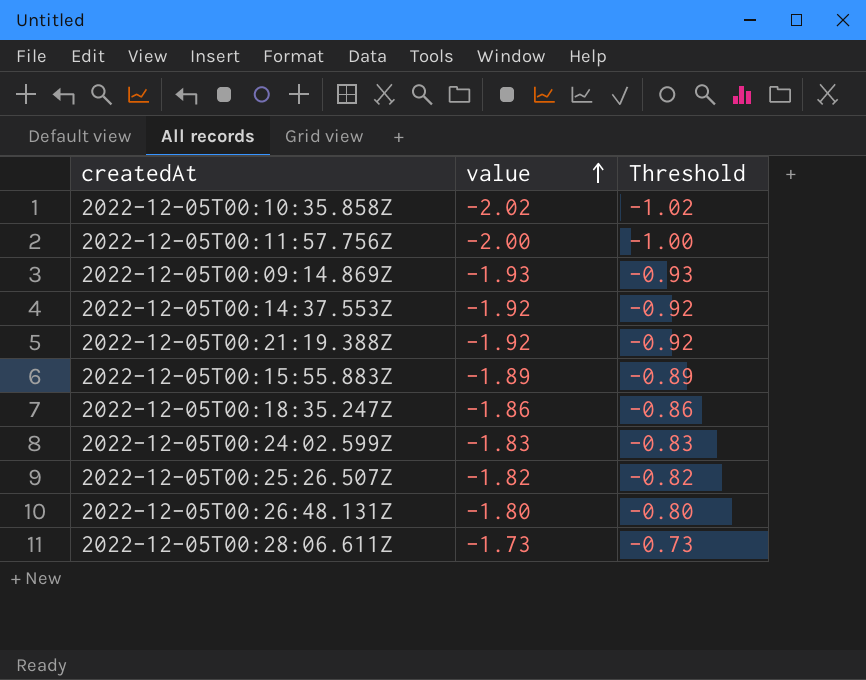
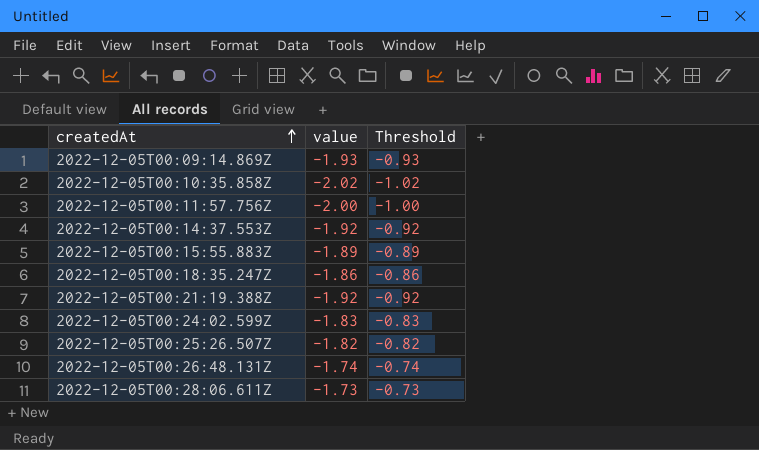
row order: value ascending -> createdAt ascending
2022-12-05T00:26:48.131Z | value: -1.80 -> -1.74
2022-12-05T00:26:48.131Z | Threshold: -0.80 -> -0.74

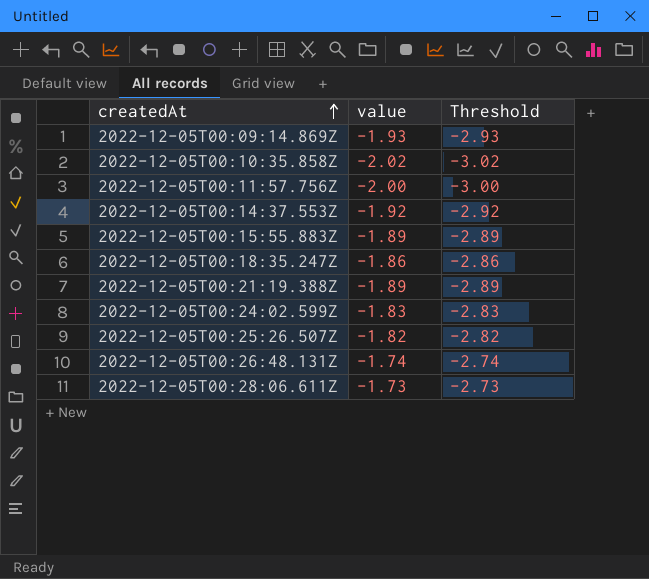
column Threshold | formula: [value] + 1 -> [value] - 1
2022-12-05T00:21:19.388Z | value: -1.92 -> -1.89

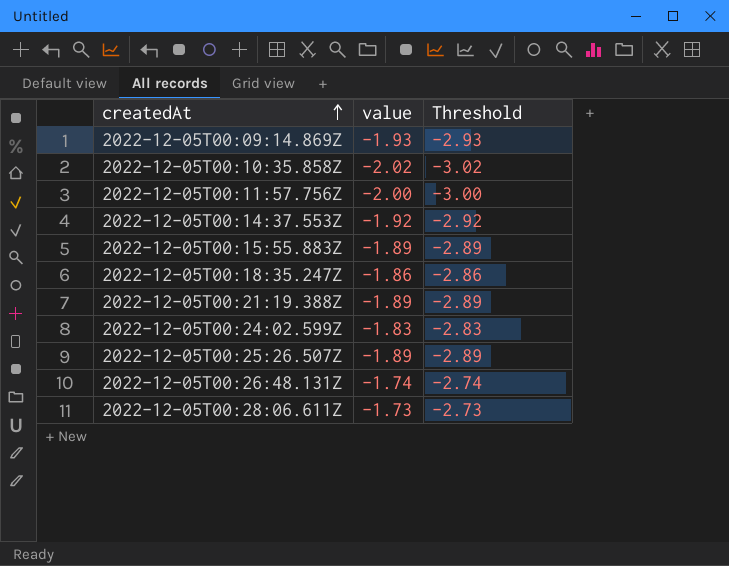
2022-12-05T00:25:26.507Z | value: -1.82 -> -1.89
2022-12-05T00:25:26.507Z | Threshold: -2.82 -> -2.89

